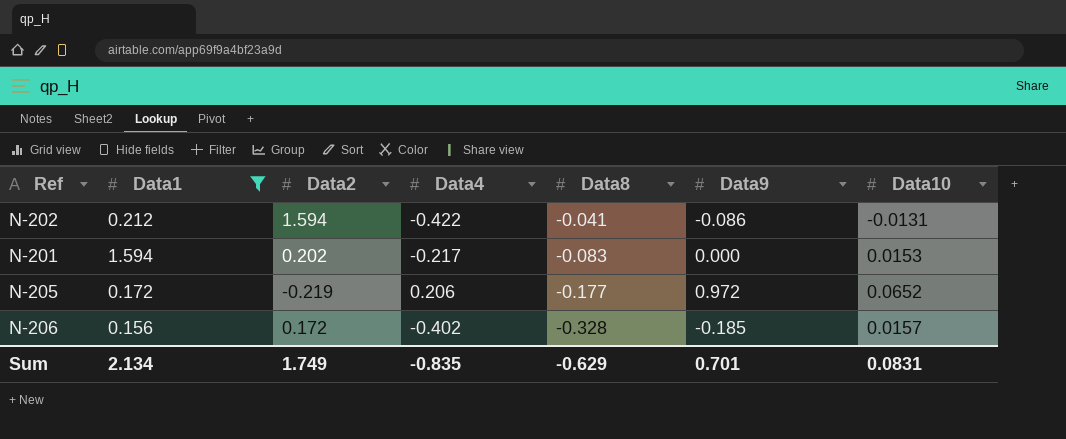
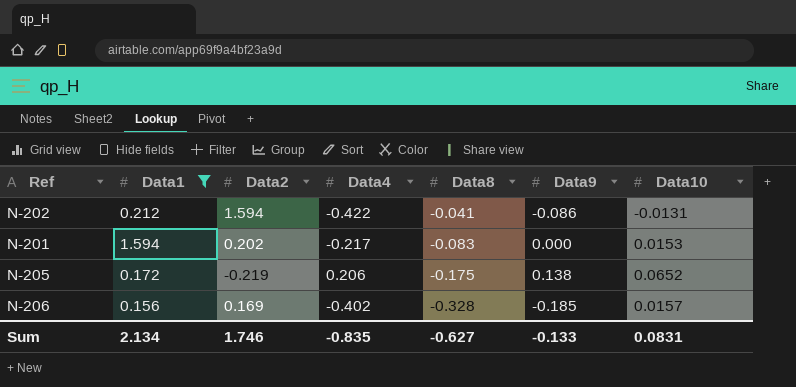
N-205 | Data8: -0.177 -> -0.175
N-205 | Data9: 0.972 -> 0.138
N-206 | Data2: 0.172 -> 0.169
Sum | Data2: 1.749 -> 1.746
Sum | Data8: -0.629 -> -0.627
Sum | Data9: 0.701 -> -0.133

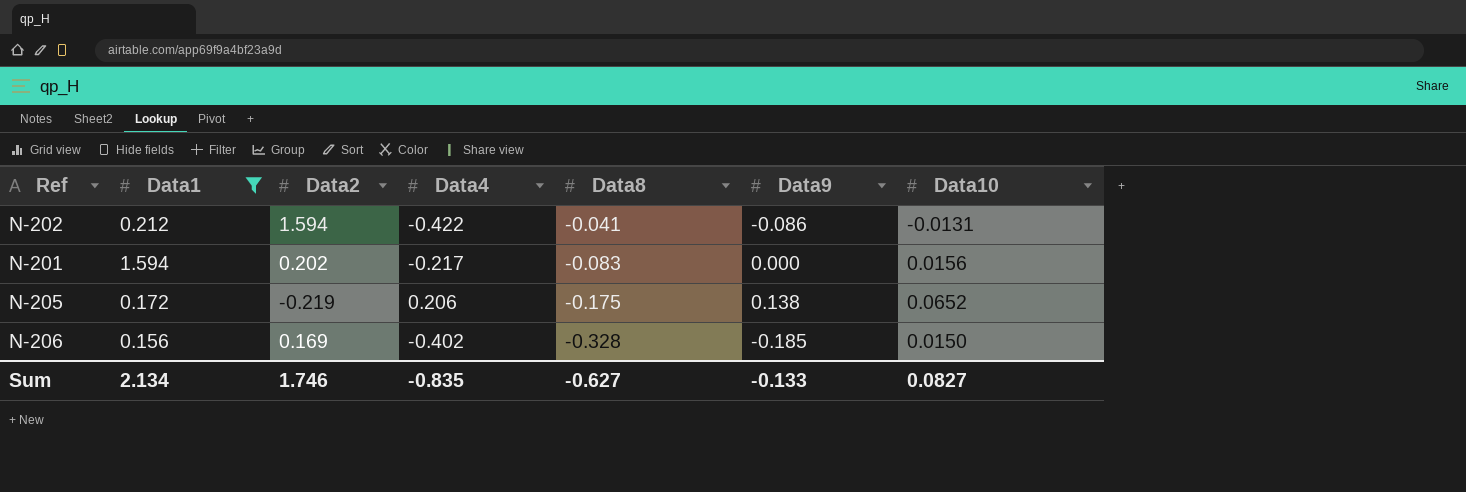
N-201 | Data10: 0.0153 -> 0.0156
N-206 | Data10: 0.0157 -> 0.0150
Sum | Data10: 0.0831 -> 0.0827

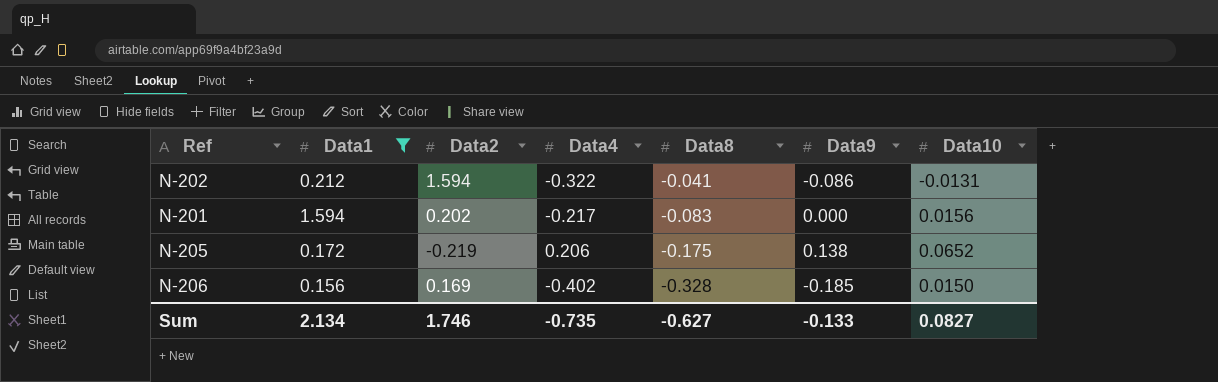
N-202 | Data4: -0.422 -> -0.322
Sum | Data4: -0.835 -> -0.735

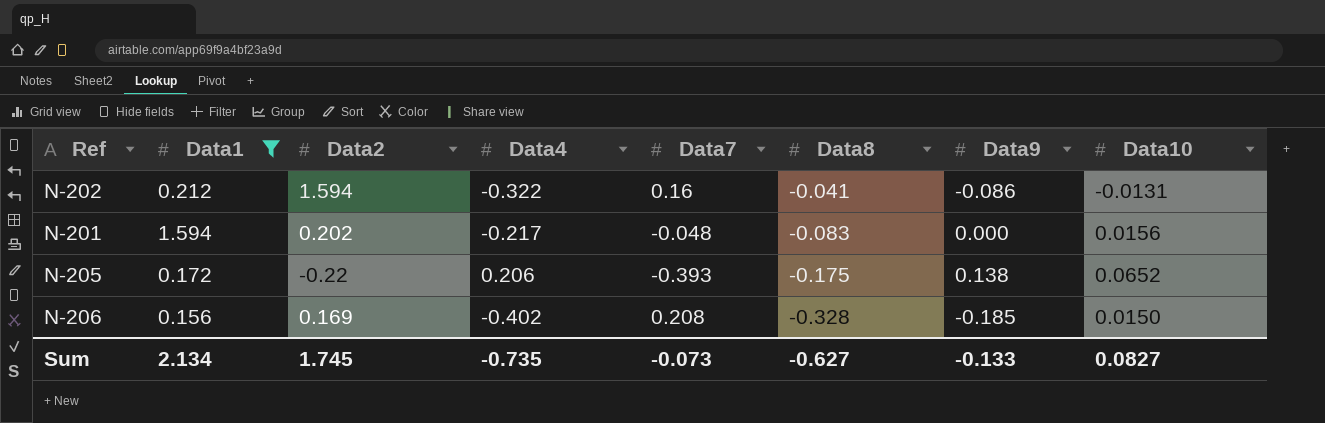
column Data7 | position: none -> 5
N-205 | Data2: -0.219 -> -0.22
Sum | Data2: 1.746 -> 1.745

